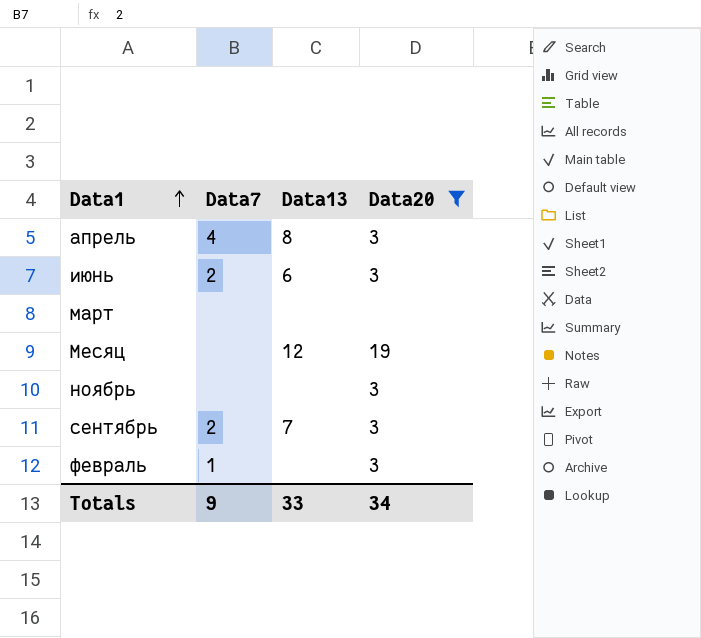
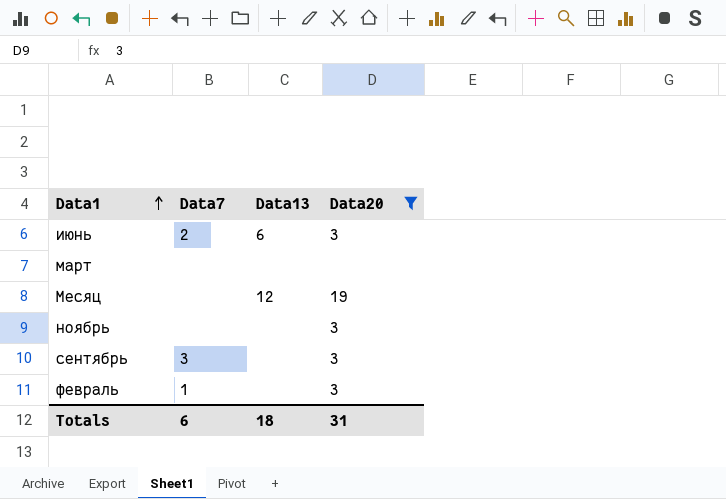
row апрель: 4 | 8 | 3 -> none
сентябрь | Data7: 2 -> 3
сентябрь | Data13: 7 -> none
Totals | Data7: 9 -> 6
Totals | Data13: 33 -> 18
Totals | Data20: 34 -> 31

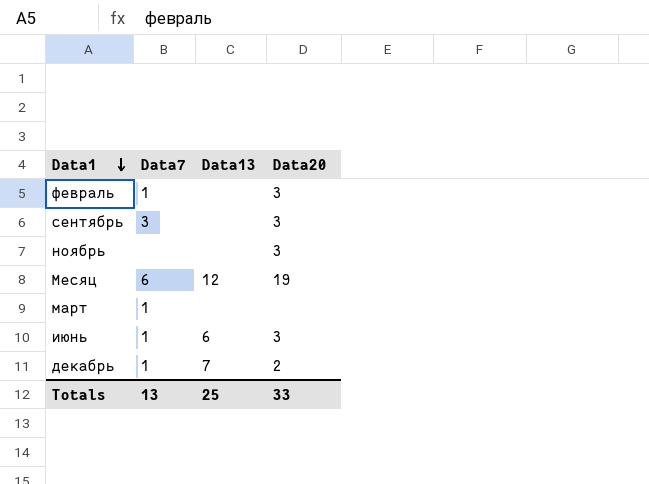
filter: Data20 != 2 -> none
row order: Data1 ascending -> Data1 descending
Месяц | Data7: none -> 6
март | Data7: none -> 1
июнь | Data7: 2 -> 1
Totals | Data7: 6 -> 13
Totals | Data13: 18 -> 25
Totals | Data20: 31 -> 33

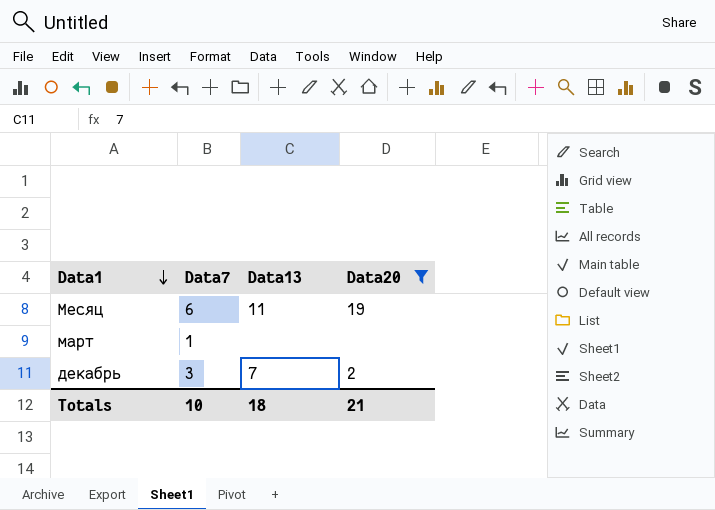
filter: none -> Data20 != 3
Месяц | Data13: 12 -> 11
декабрь | Data7: 1 -> 3
Totals | Data7: 13 -> 10
Totals | Data13: 25 -> 18
Totals | Data20: 33 -> 21

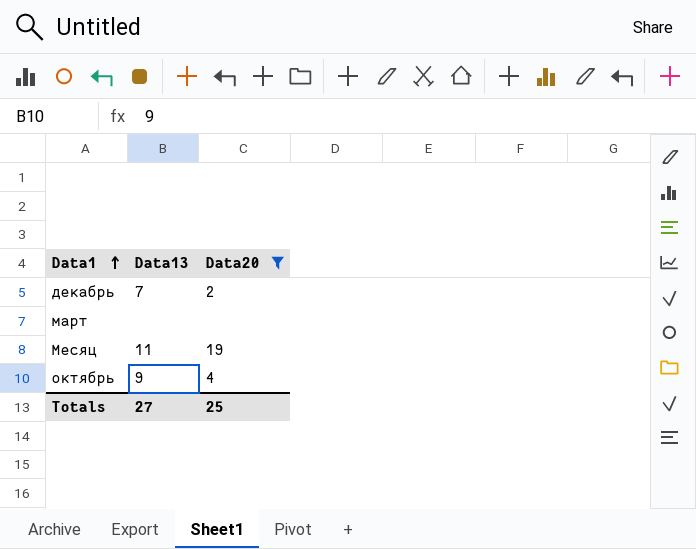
row order: Data1 descending -> Data1 ascending
column Data7 | position: 2 -> none
row октябрь: none -> 9 | 4
Totals | Data13: 18 -> 27
Totals | Data20: 21 -> 25

